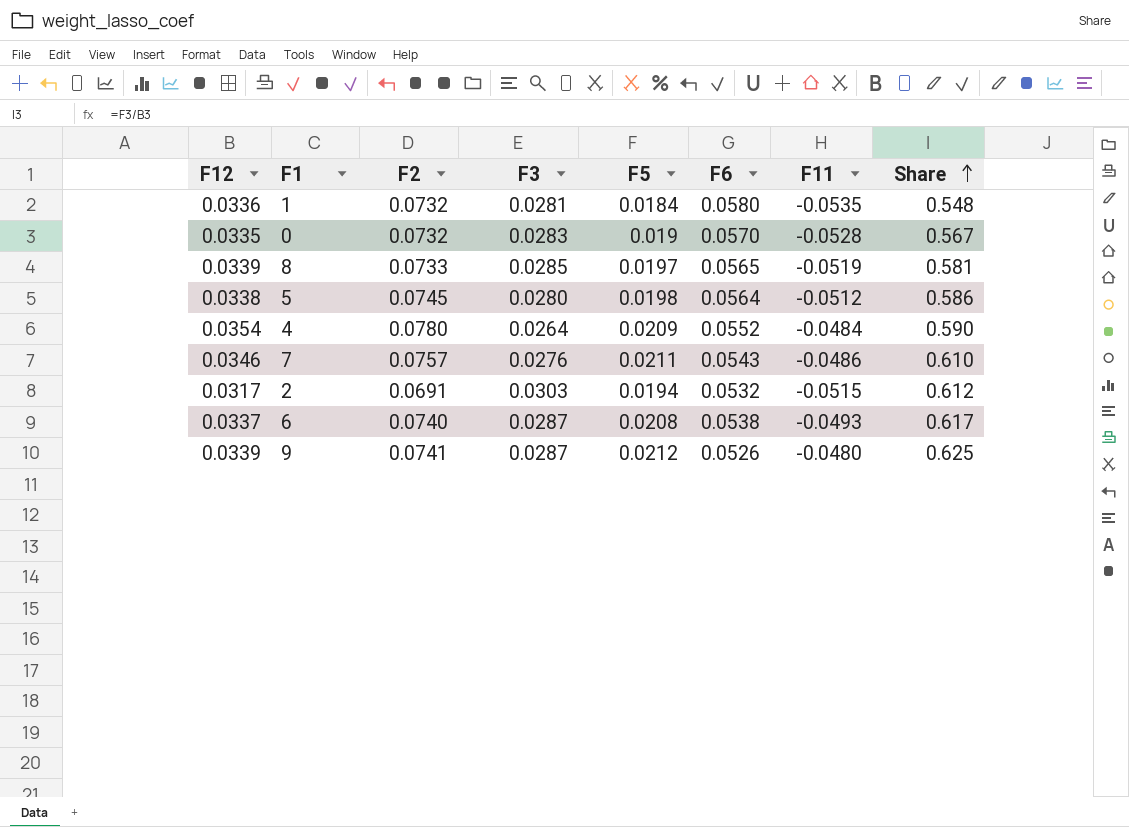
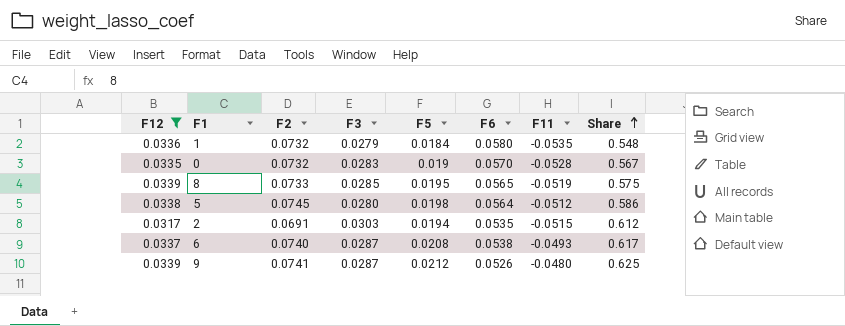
filter: none -> F12 <= 0.0339
1 | F3: 0.0281 -> 0.0279
8 | F5: 0.0197 -> 0.0195
8 | Share: 0.581 -> 0.575
2 | F6: 0.0532 -> 0.0535

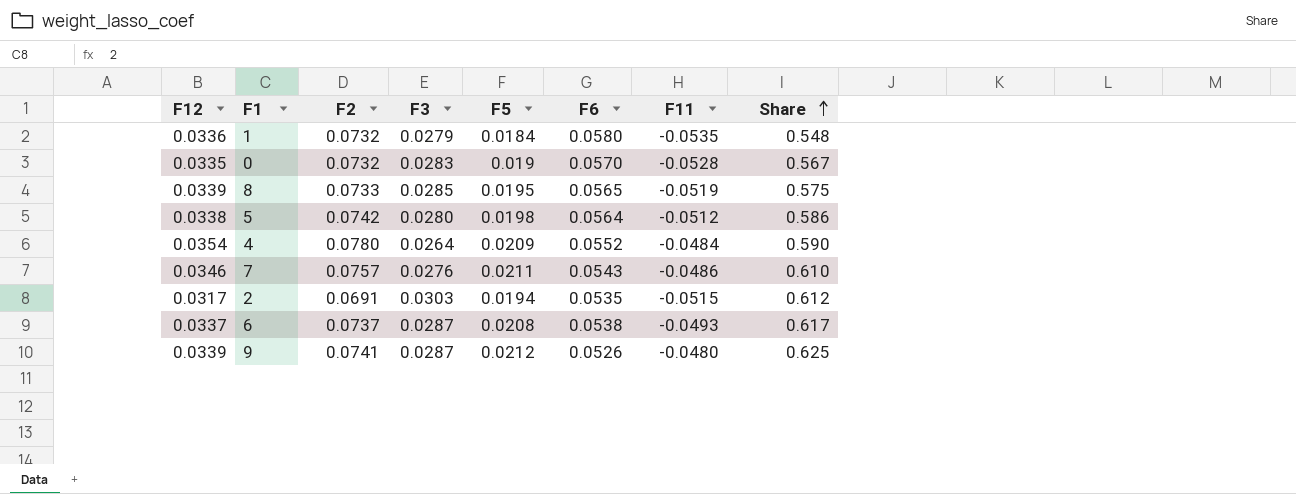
filter: F12 <= 0.0339 -> none
5 | F2: 0.0745 -> 0.0742
6 | F2: 0.0740 -> 0.0737

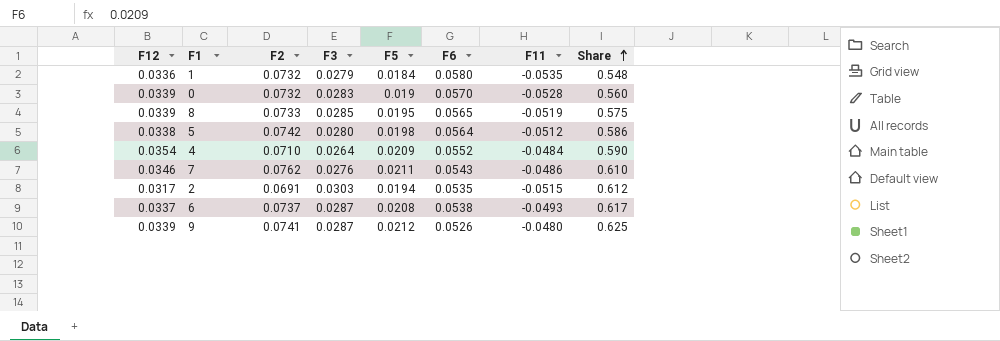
0 | F12: 0.0335 -> 0.0339
0 | Share: 0.567 -> 0.560
4 | F2: 0.0780 -> 0.0710
7 | F2: 0.0757 -> 0.0762

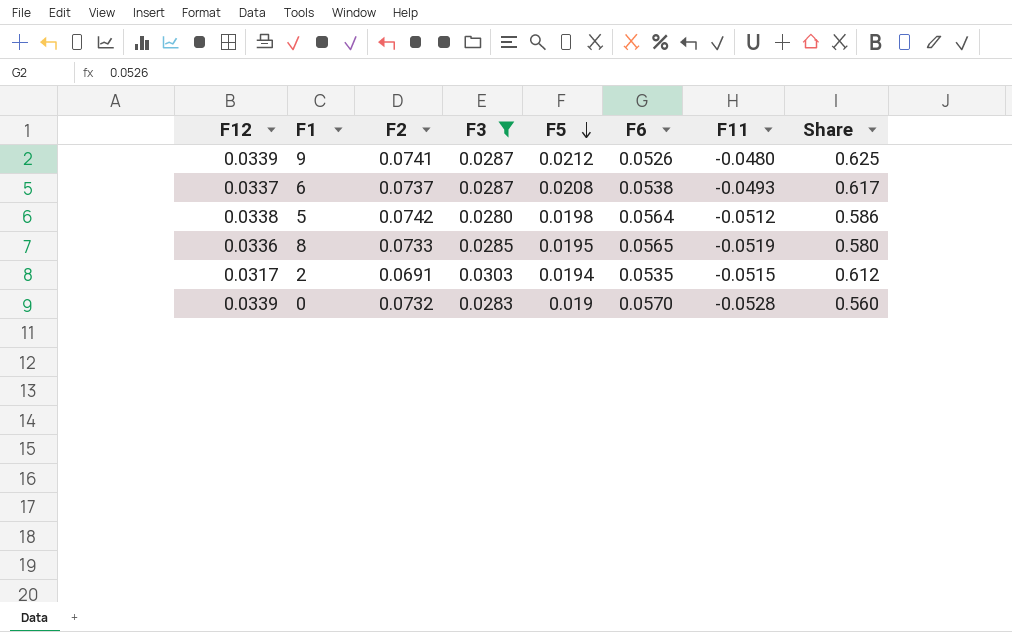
filter: none -> F3 >= 0.0280
row order: Share ascending -> F5 descending
8 | F12: 0.0339 -> 0.0336
8 | Share: 0.575 -> 0.580

